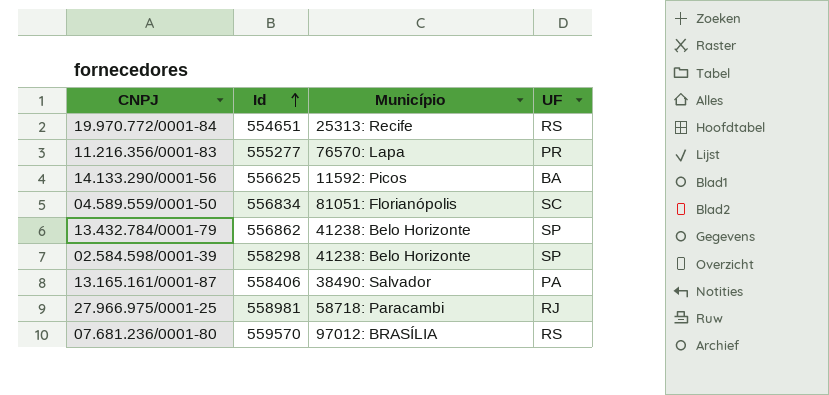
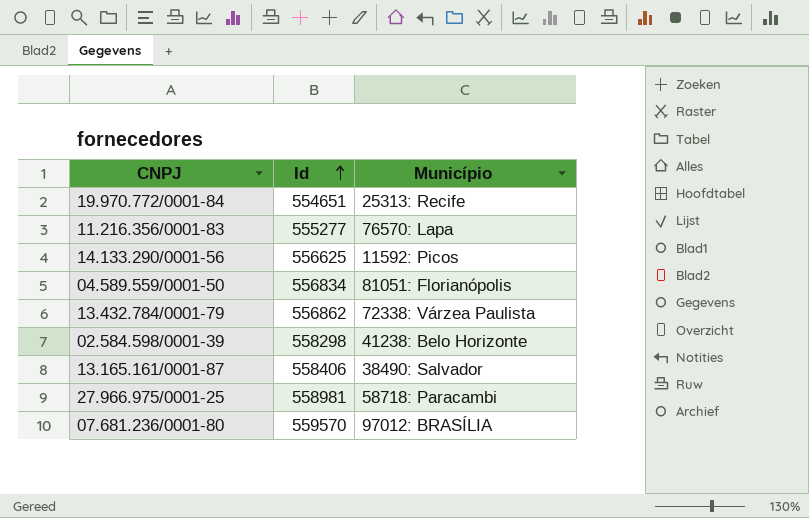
column UF | position: 4 -> none
13.432.784/0001-79 | Município: 41238: Belo Horizonte -> 72338: Várzea Paulista

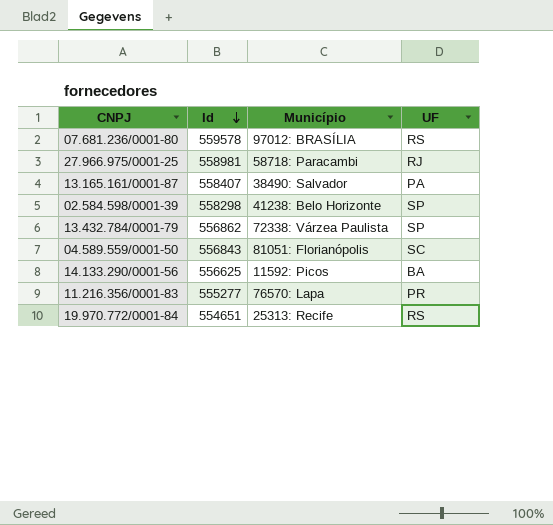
row order: Id ascending -> Id descending
column UF | position: none -> 4
07.681.236/0001-80 | Id: 559570 -> 559578
13.165.161/0001-87 | Id: 558406 -> 558407
04.589.559/0001-50 | Id: 556834 -> 556843

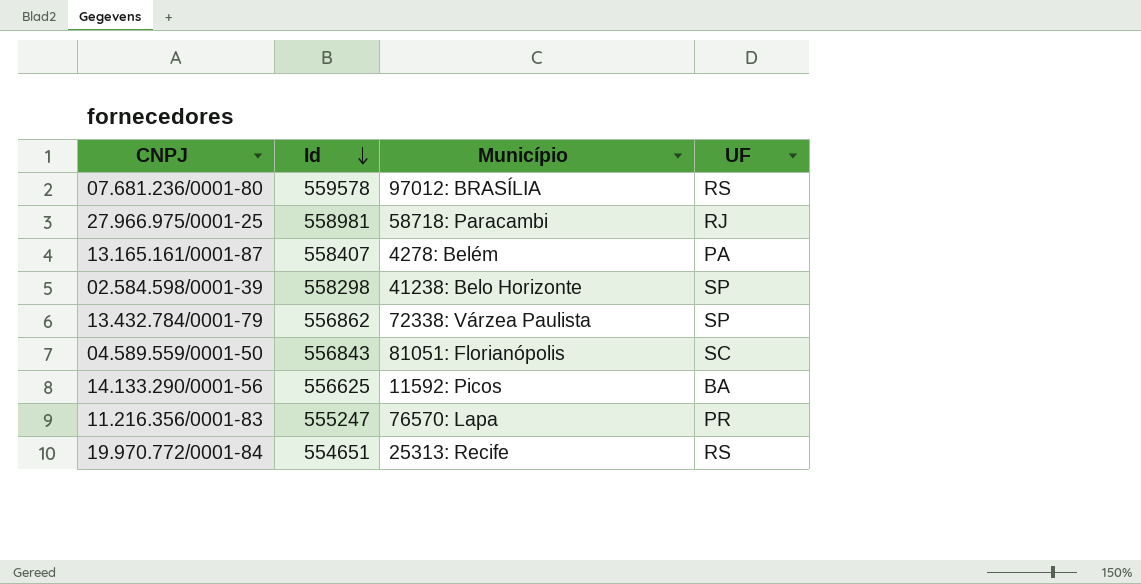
13.165.161/0001-87 | Município: 38490: Salvador -> 4278: Belém
11.216.356/0001-83 | Id: 555277 -> 555247

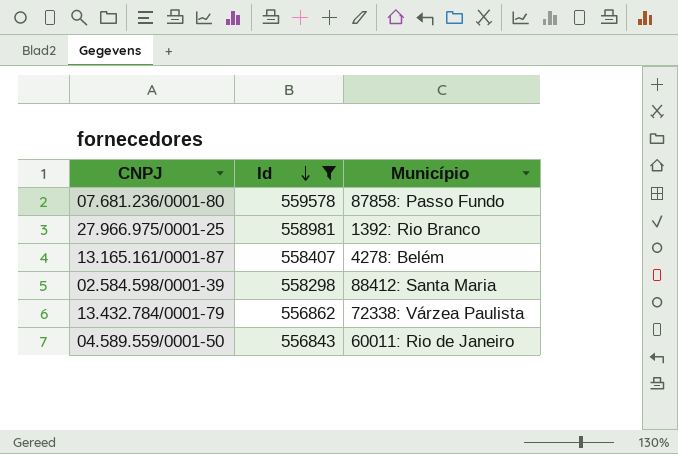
filter: none -> Id >= 556843
column UF | position: 4 -> none
07.681.236/0001-80 | Município: 97012: BRASÍLIA -> 87858: Passo Fundo
27.966.975/0001-25 | Município: 58718: Paracambi -> 1392: Rio Branco
02.584.598/0001-39 | Município: 41238: Belo Horizonte -> 88412: Santa Maria
04.589.559/0001-50 | Município: 81051: Florianópolis -> 60011: Rio de Janeiro

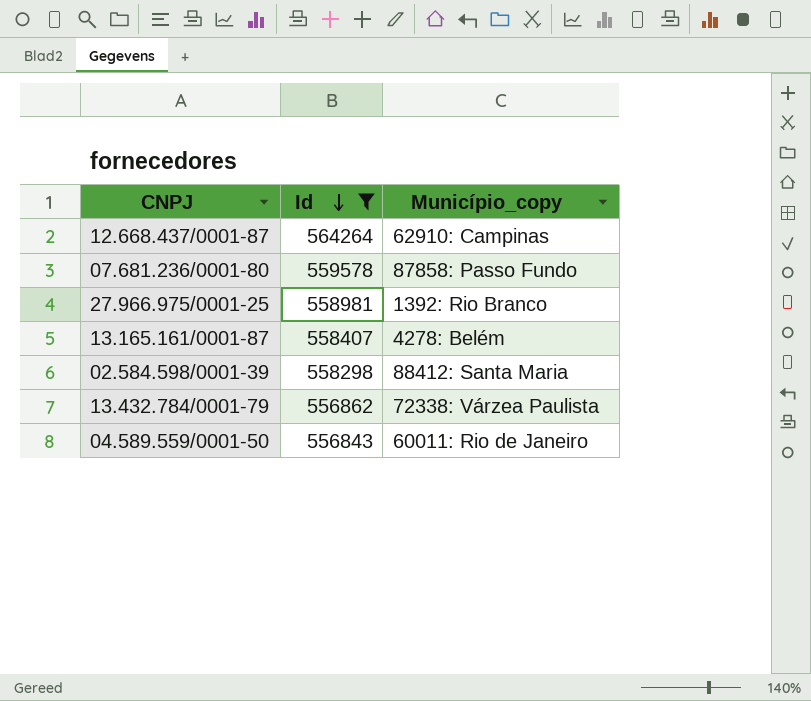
column name: Município -> Município_copy
row 12.668.437/0001-87: none -> 564264 | 62910: Campinas

